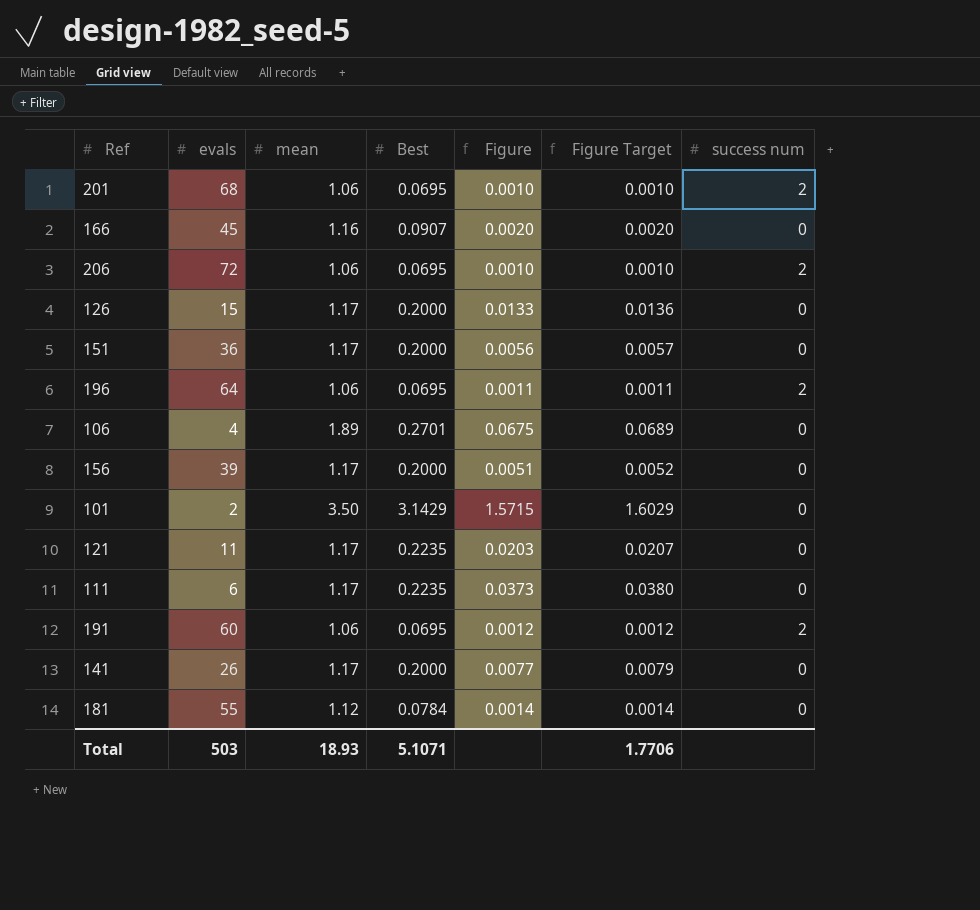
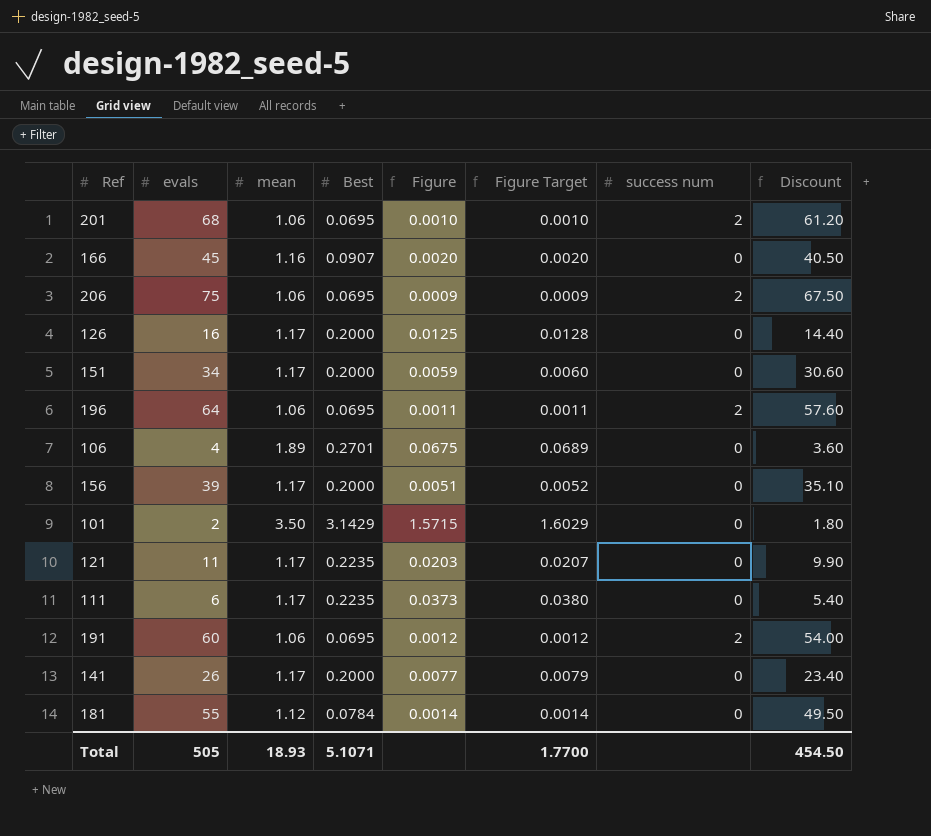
column Discount | formula: none -> [evals] * 0.9
206 | evals: 72 -> 75
206 | Figure: 0.0010 -> 0.0009
206 | Figure Target: 0.0010 -> 0.0009
126 | evals: 15 -> 16
126 | Figure: 0.0133 -> 0.0125
126 | Figure Target: 0.0136 -> 0.0128
151 | evals: 36 -> 34
151 | Figure: 0.0056 -> 0.0059
151 | Figure Target: 0.0057 -> 0.0060
Total | evals: 503 -> 505
Total | Figure Target: 1.7706 -> 1.7700

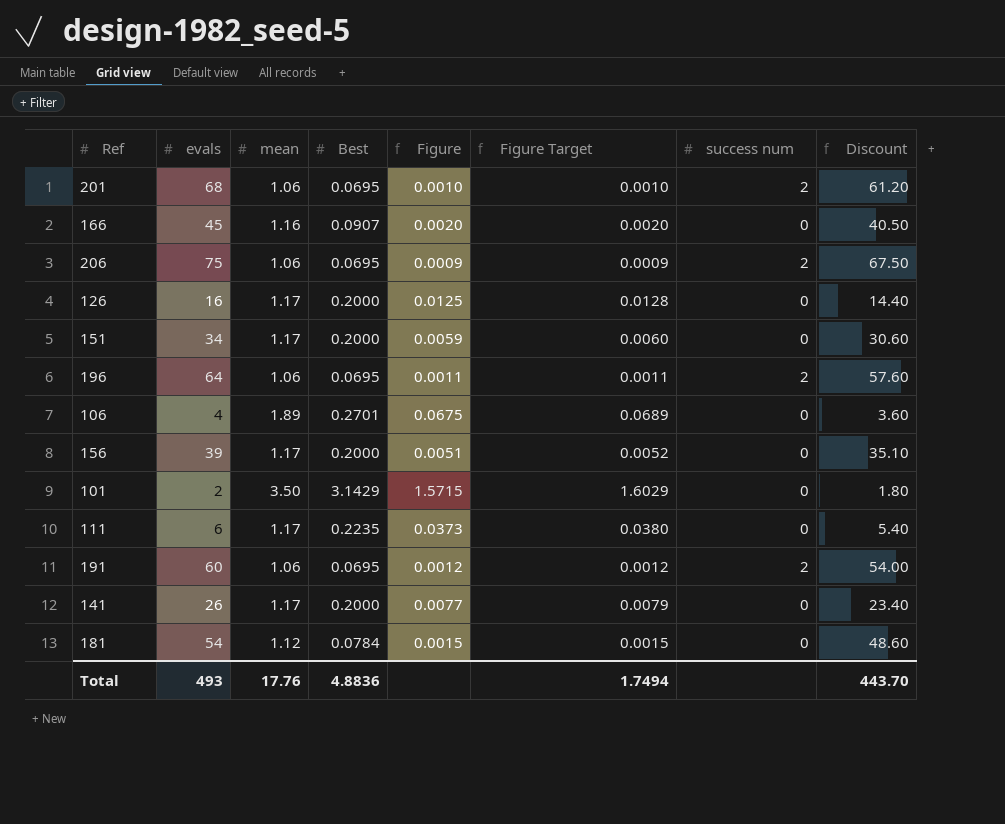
row 121: 11 | 1.17 | 0.2235 | 0.0203 | 0.0207 | 0 | 9.90 -> none
181 | evals: 55 -> 54
181 | Figure: 0.0014 -> 0.0015
181 | Figure Target: 0.0014 -> 0.0015
181 | Discount: 49.50 -> 48.60
Total | evals: 505 -> 493
Total | mean: 18.93 -> 17.76
Total | Best: 5.1071 -> 4.8836
Total | Figure Target: 1.7700 -> 1.7494
Total | Discount: 454.50 -> 443.70

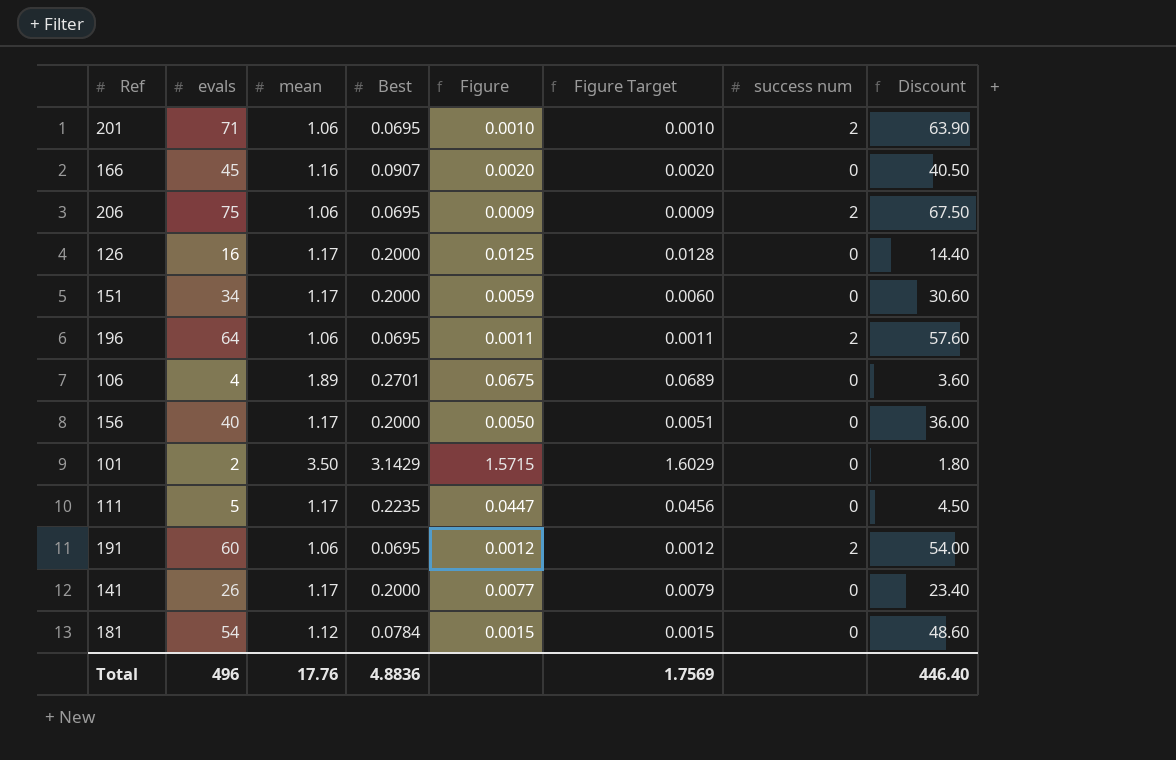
201 | evals: 68 -> 71
201 | Discount: 61.20 -> 63.90
156 | evals: 39 -> 40
156 | Figure: 0.0051 -> 0.0050
156 | Figure Target: 0.0052 -> 0.0051
156 | Discount: 35.10 -> 36.00
111 | evals: 6 -> 5
111 | Figure: 0.0373 -> 0.0447
111 | Figure Target: 0.0380 -> 0.0456
111 | Discount: 5.40 -> 4.50
Total | evals: 493 -> 496
Total | Figure Target: 1.7494 -> 1.7569
Total | Discount: 443.70 -> 446.40

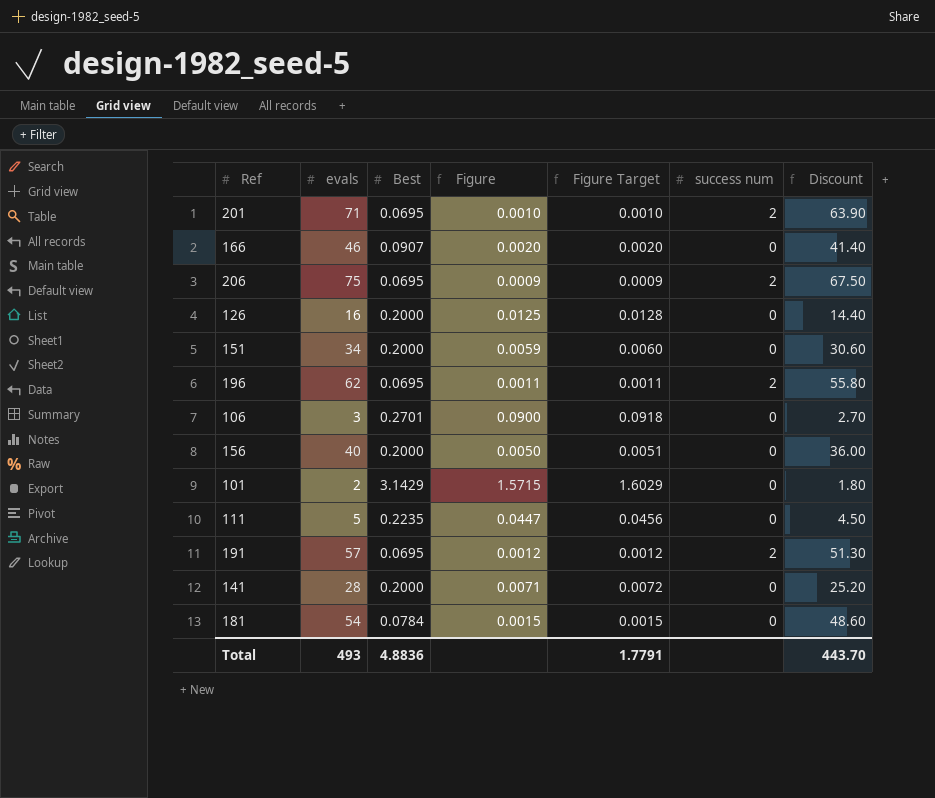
column mean | position: 3 -> none
166 | evals: 45 -> 46
166 | Discount: 40.50 -> 41.40
196 | evals: 64 -> 62
196 | Discount: 57.60 -> 55.80
106 | evals: 4 -> 3
106 | Figure: 0.0675 -> 0.0900
106 | Figure Target: 0.0689 -> 0.0918
106 | Discount: 3.60 -> 2.70
191 | evals: 60 -> 57
191 | Discount: 54.00 -> 51.30
141 | evals: 26 -> 28
141 | Figure: 0.0077 -> 0.0071
141 | Figure Target: 0.0079 -> 0.0072
141 | Discount: 23.40 -> 25.20
Total | evals: 496 -> 493
Total | Figure Target: 1.7569 -> 1.7791
Total | Discount: 446.40 -> 443.70

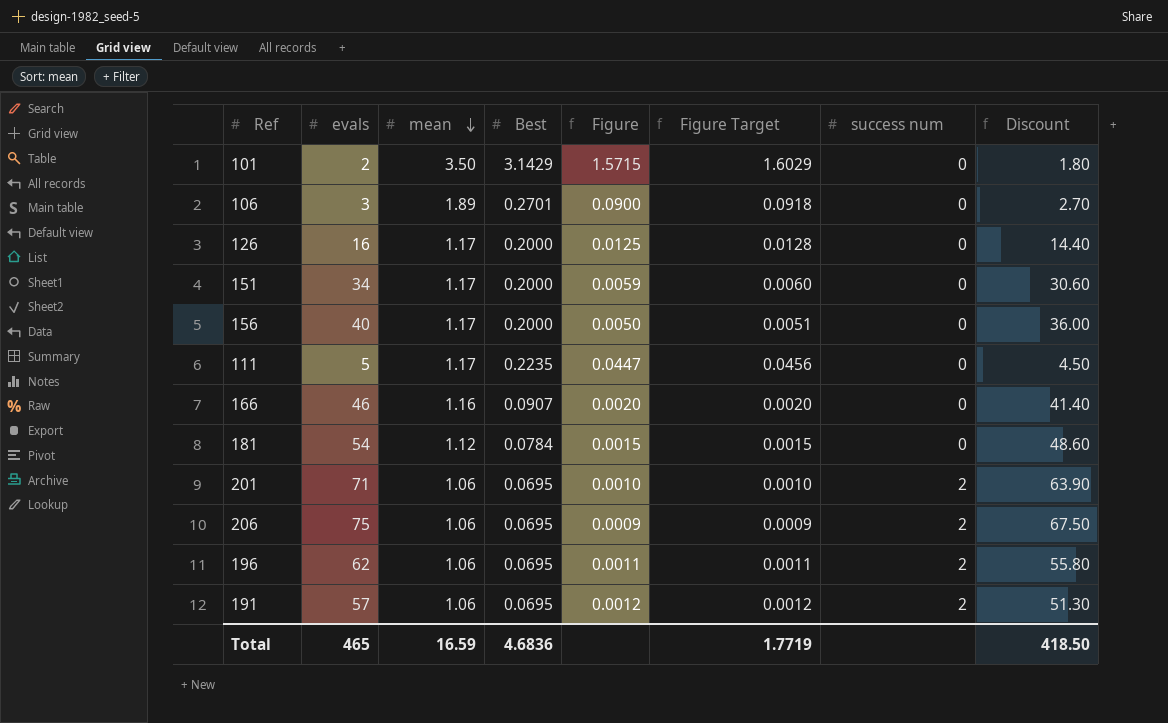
row order: none -> mean descending
column mean | position: none -> 3
row 141: 28 | 0.2000 | 0.0071 | 0.0072 | 0 | 25.20 -> none
Total | evals: 493 -> 465
Total | Best: 4.8836 -> 4.6836
Total | Figure Target: 1.7791 -> 1.7719
Total | Discount: 443.70 -> 418.50

